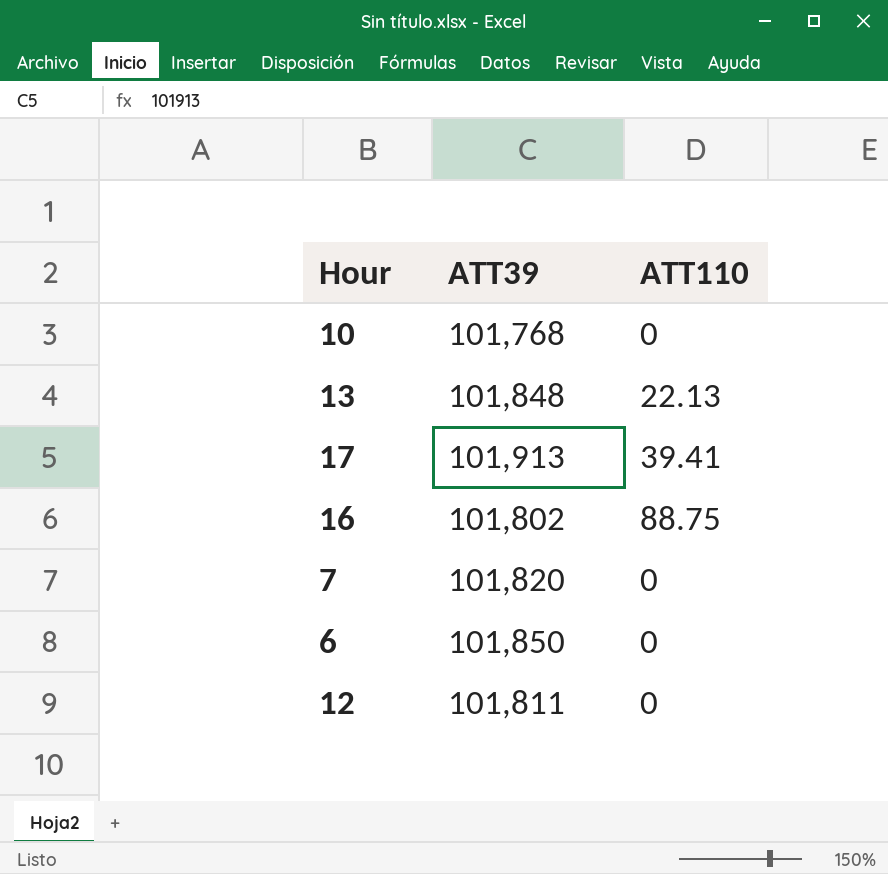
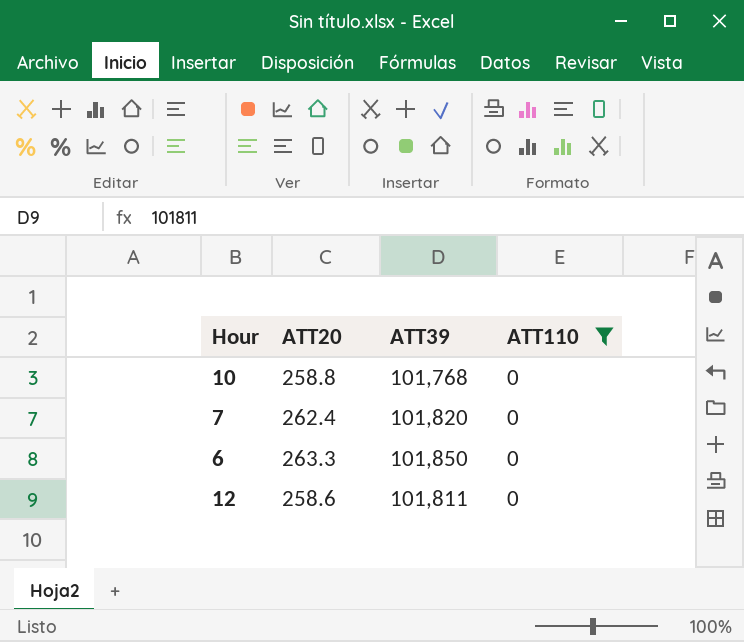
filter: none -> ATT110 = 0
column ATT20 | position: none -> 2

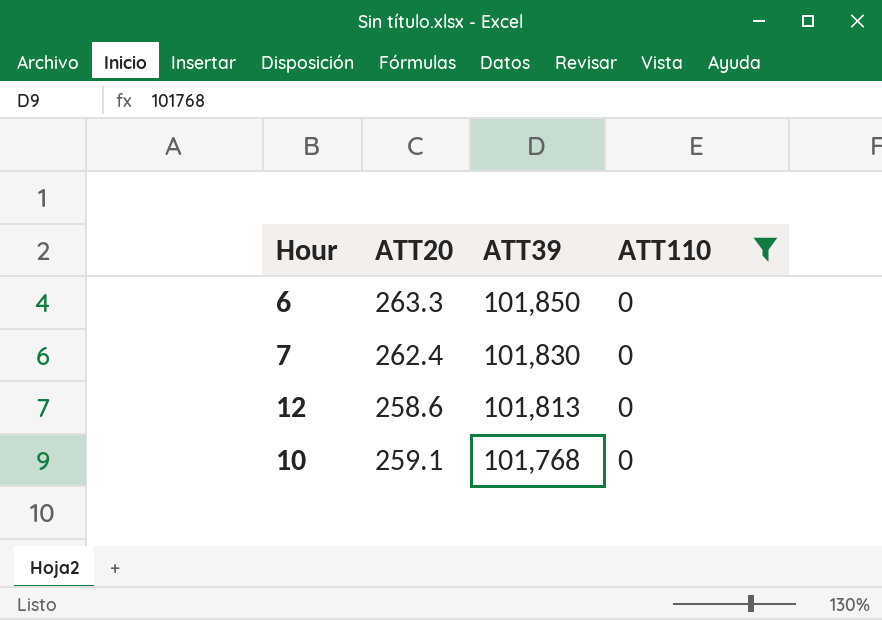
row order: none -> ATT39 descending
7 | ATT39: 101,820 -> 101,830
12 | ATT39: 101,811 -> 101,813
10 | ATT20: 258.8 -> 259.1

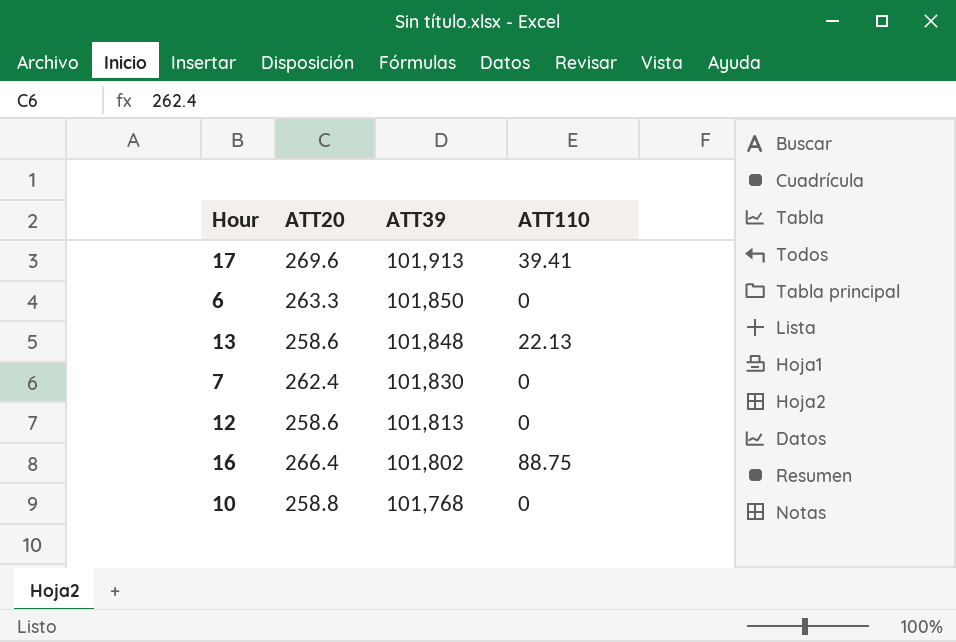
filter: ATT110 = 0 -> none
10 | ATT20: 259.1 -> 258.8

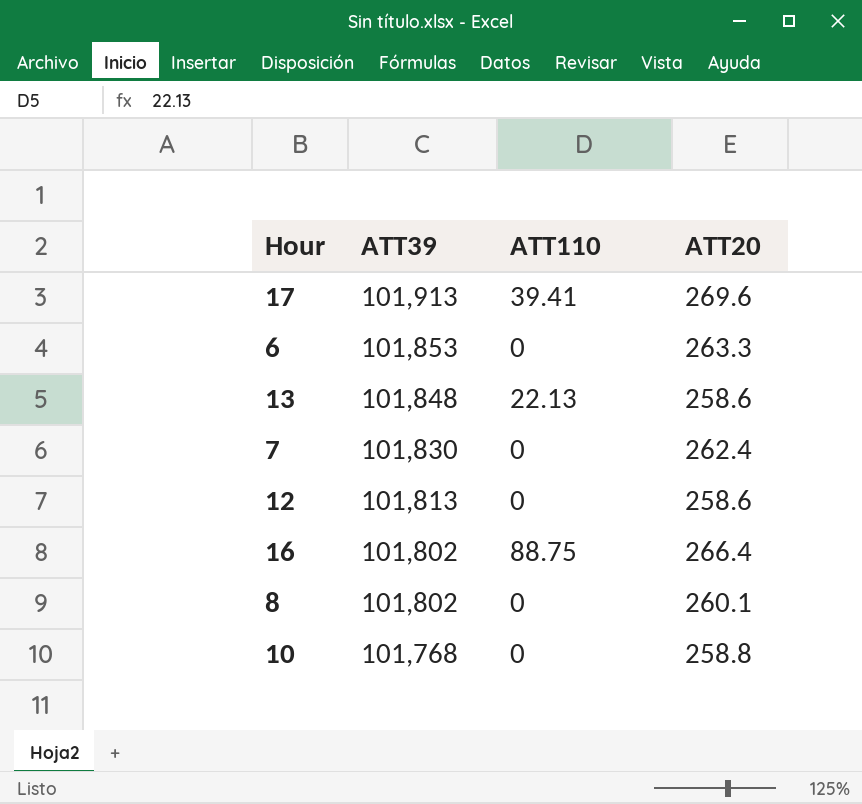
column ATT20 | position: 2 -> 4
6 | ATT39: 101,850 -> 101,853
row 8: none -> 101,802 | 0 | 260.1

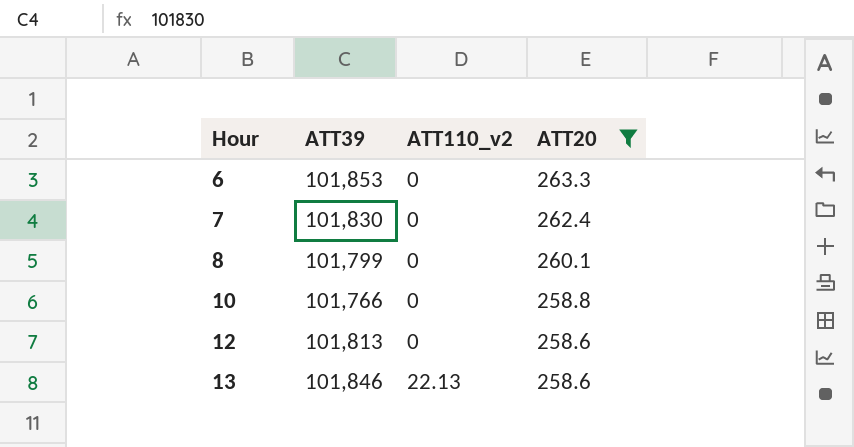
filter: none -> ATT20 <= 263.3
row order: ATT39 descending -> Hour ascending
column name: ATT110 -> ATT110_v2
8 | ATT39: 101,802 -> 101,799
10 | ATT39: 101,768 -> 101,766
13 | ATT39: 101,848 -> 101,846

